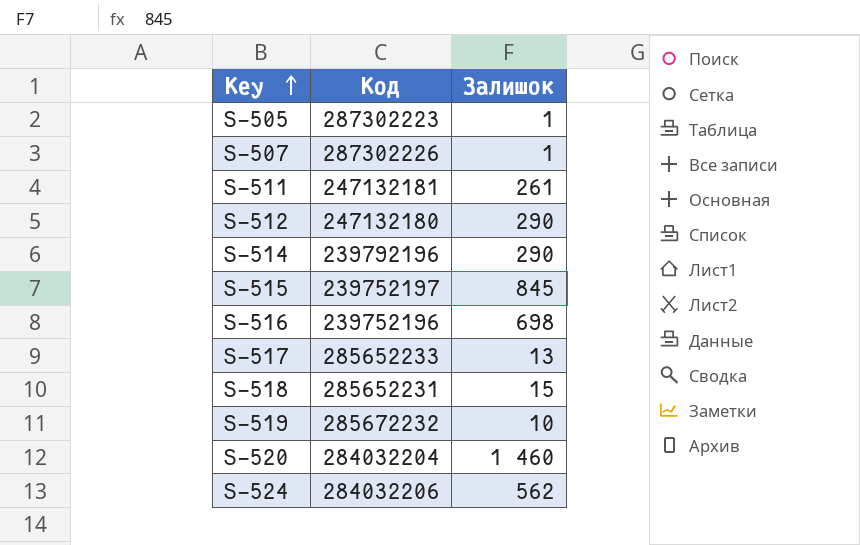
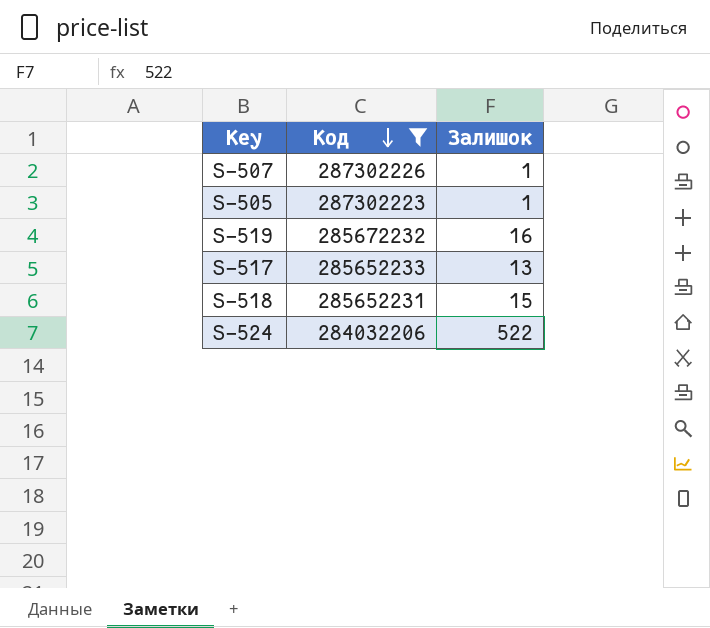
filter: none -> Код >= 284032206
row order: Key ascending -> Код descending
S-519 | Залишок: 10 -> 16
S-524 | Залишок: 562 -> 522

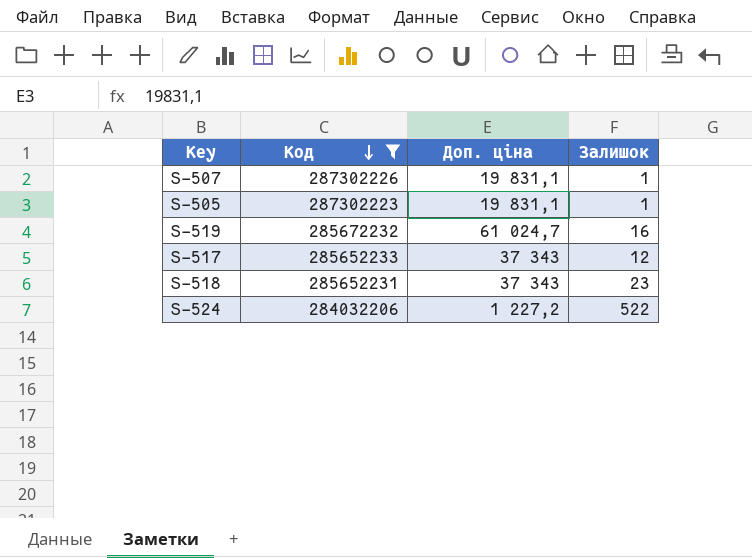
column Доп. ціна | position: none -> 3
S-517 | Залишок: 13 -> 12
S-518 | Залишок: 15 -> 23

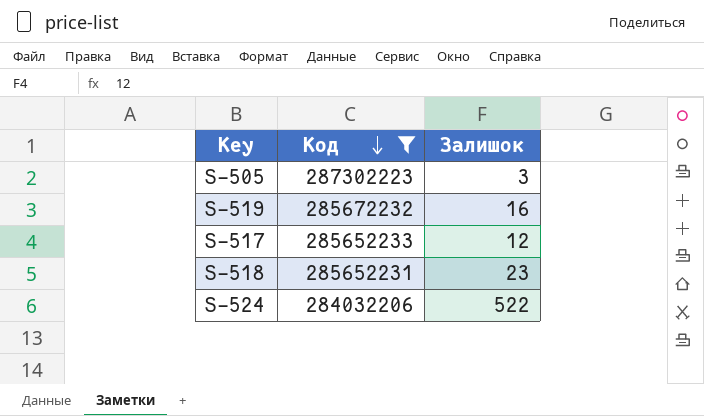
column Доп. ціна | position: 3 -> none
row S-507: 287302226 | 19 831,1 | 1 -> none
S-505 | Залишок: 1 -> 3

